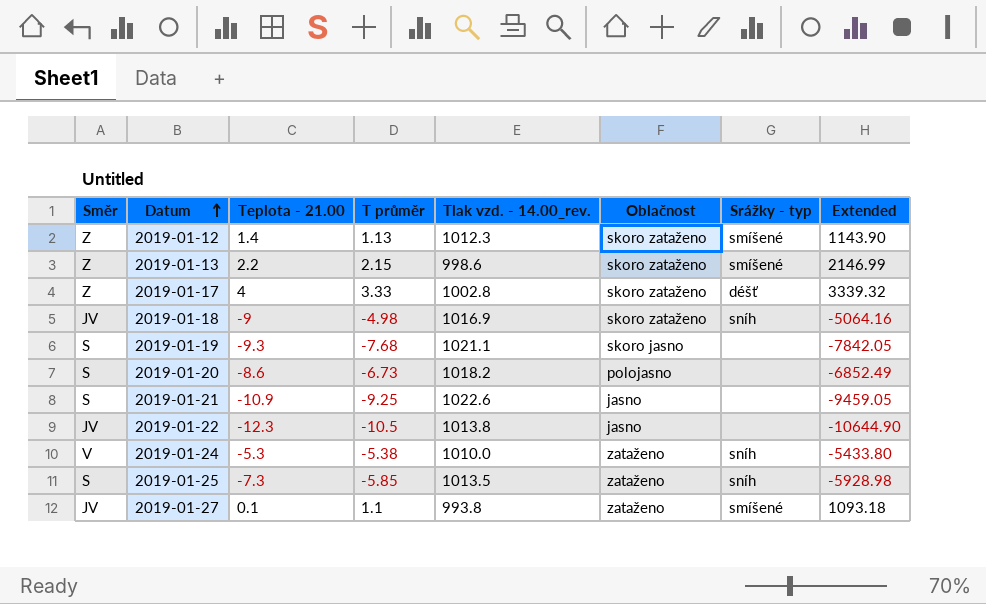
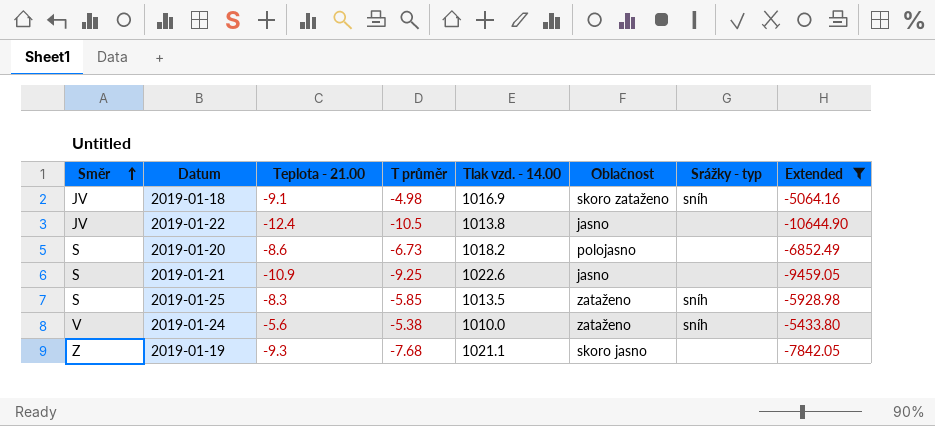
filter: none -> Extended <= -5064.16
row order: Datum ascending -> Směr ascending
column name: Tlak vzd. - 14.00_rev. -> Tlak vzd. - 14.00
2019-01-18 | Teplota - 21.00: -9 -> -9.1
2019-01-22 | Teplota - 21.00: -12.3 -> -12.4
2019-01-25 | Teplota - 21.00: -7.3 -> -8.3
2019-01-24 | Teplota - 21.00: -5.3 -> -5.6
2019-01-19 | Směr: S -> Z

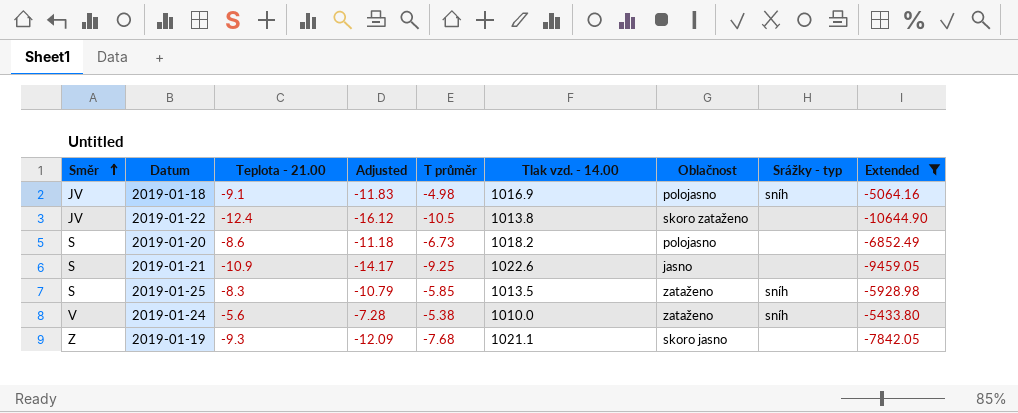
column Adjusted | formula: none -> [Teplota - 21.00] * 1.3
2019-01-18 | Oblačnost: skoro zataženo -> polojasno
2019-01-22 | Oblačnost: jasno -> skoro zataženo

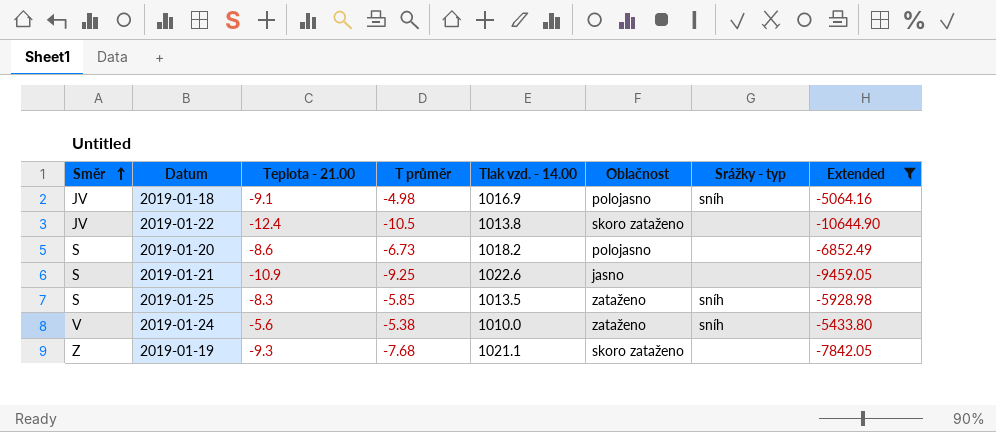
column Adjusted | formula: [Teplota - 21.00] * 1.3 -> none
2019-01-19 | Oblačnost: skoro jasno -> skoro zataženo

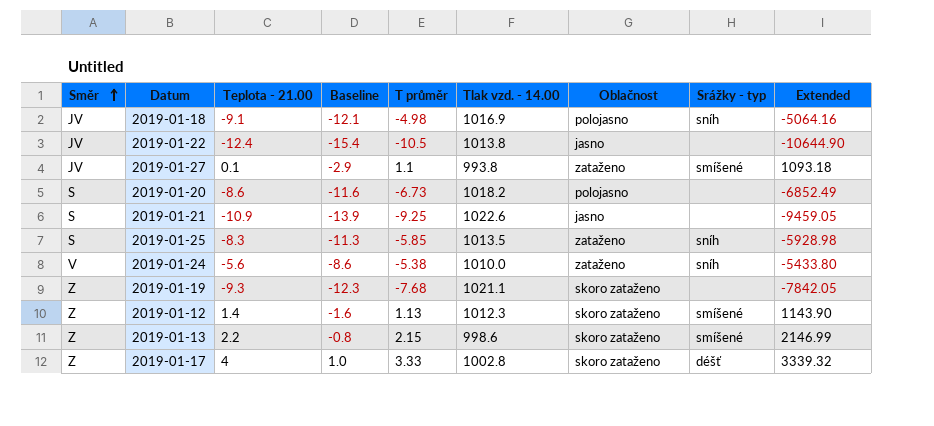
filter: Extended <= -5064.16 -> none
column Baseline | formula: none -> [Teplota - 21.00] - 3
2019-01-22 | Oblačnost: skoro zataženo -> jasno

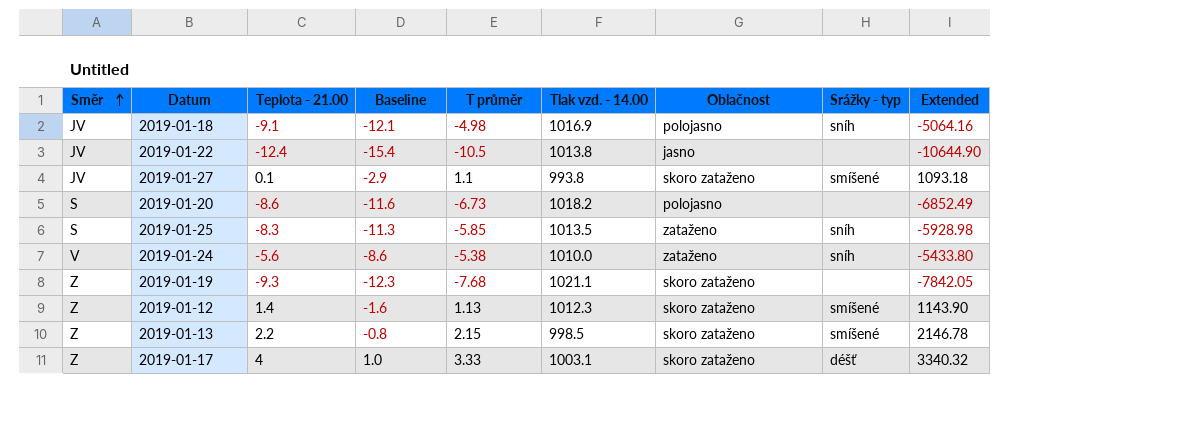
row 2019-01-21: S | -10.9 | -13.9 | -9.25 | 1022.6 | jasno | none | -9459.05 -> none
2019-01-27 | Oblačnost: zataženo -> skoro zataženo
2019-01-13 | Tlak vzd. - 14.00: 998.6 -> 998.5
2019-01-13 | Extended: 2146.99 -> 2146.78
2019-01-17 | Tlak vzd. - 14.00: 1002.8 -> 1003.1
2019-01-17 | Extended: 3339.32 -> 3340.32

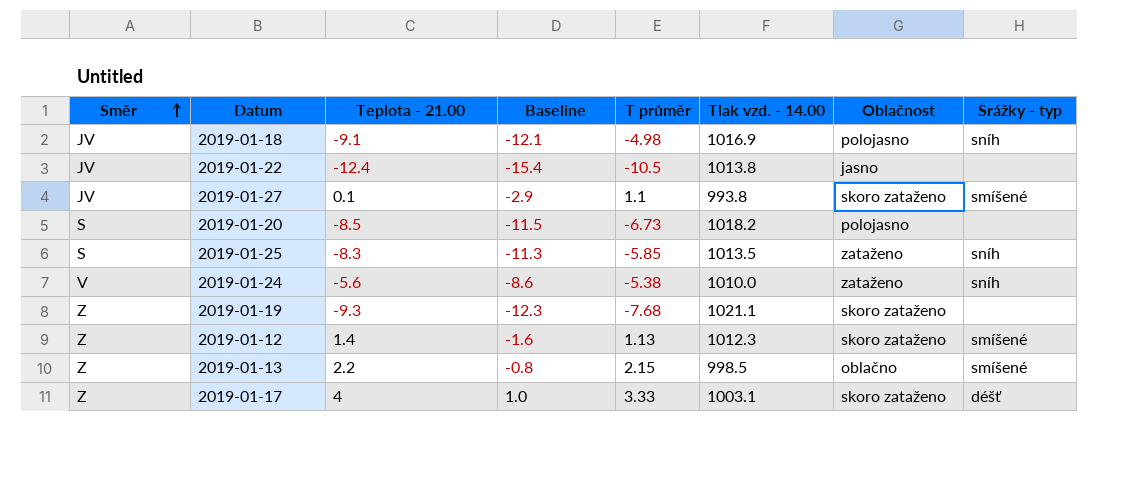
column Extended | formula: [T průměr] * [Tlak vzd. - 14.00] -> none
2019-01-20 | Teplota - 21.00: -8.6 -> -8.5
2019-01-20 | Baseline: -11.6 -> -11.5
2019-01-13 | Oblačnost: skoro zataženo -> oblačno

